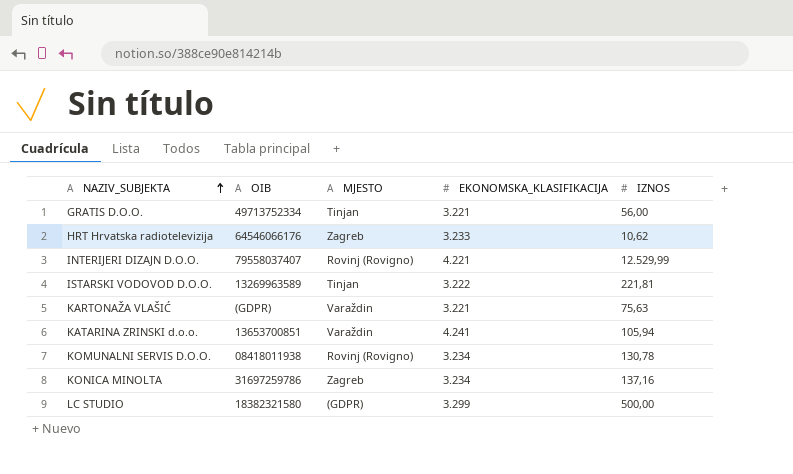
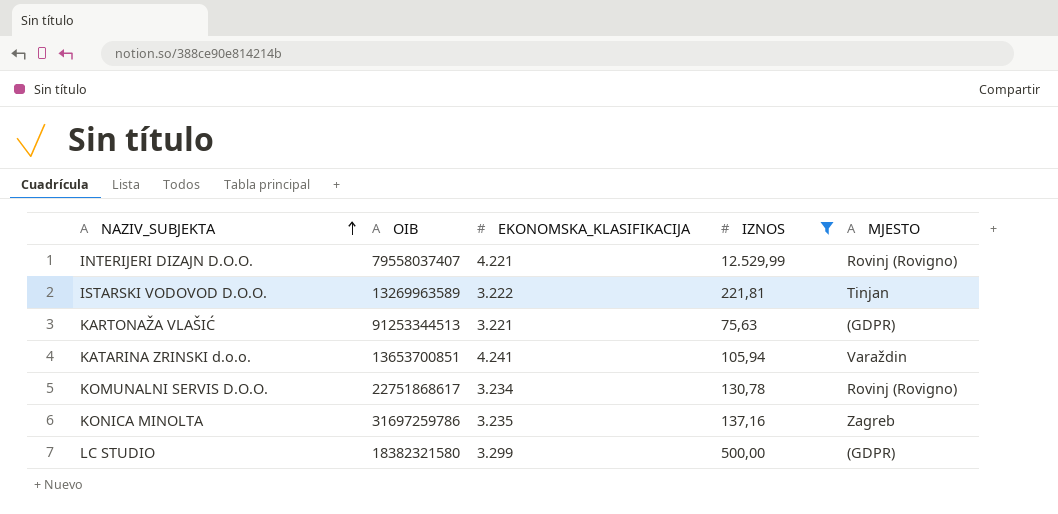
filter: none -> IZNOS >= 75,63
column MJESTO | position: 3 -> 5
KARTONAŽA VLAŠIĆ | OIB: (GDPR) -> 91253344513
KARTONAŽA VLAŠIĆ | MJESTO: Varaždin -> (GDPR)
KOMUNALNI SERVIS D.O.O. | OIB: 08418011938 -> 22751868617
KONICA MINOLTA | EKONOMSKA_KLASIFIKACIJA: 3.234 -> 3.235

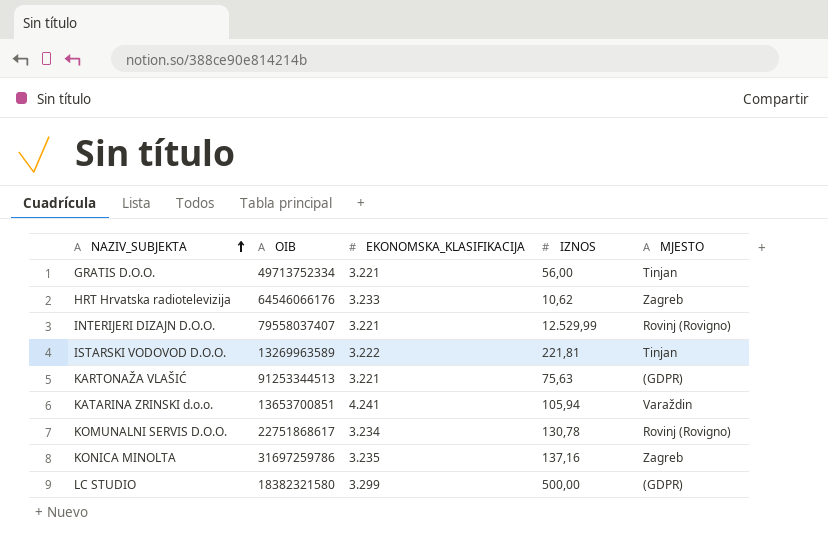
filter: IZNOS >= 75,63 -> none
INTERIJERI DIZAJN D.O.O. | EKONOMSKA_KLASIFIKACIJA: 4.221 -> 3.221

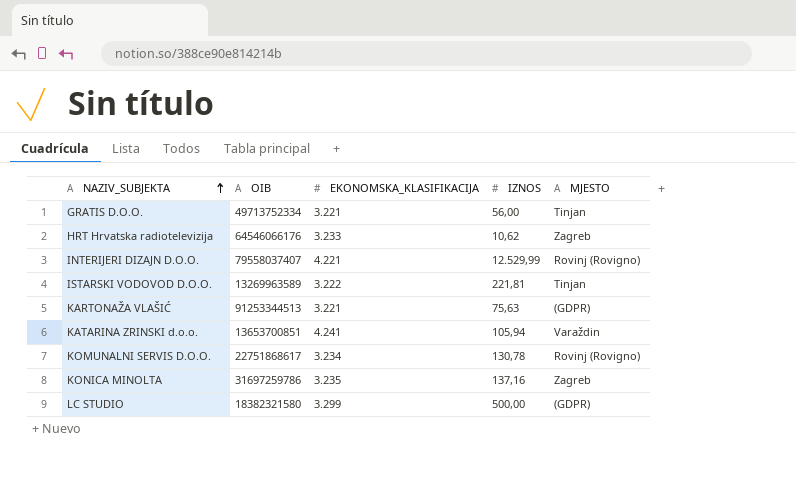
INTERIJERI DIZAJN D.O.O. | EKONOMSKA_KLASIFIKACIJA: 3.221 -> 4.221

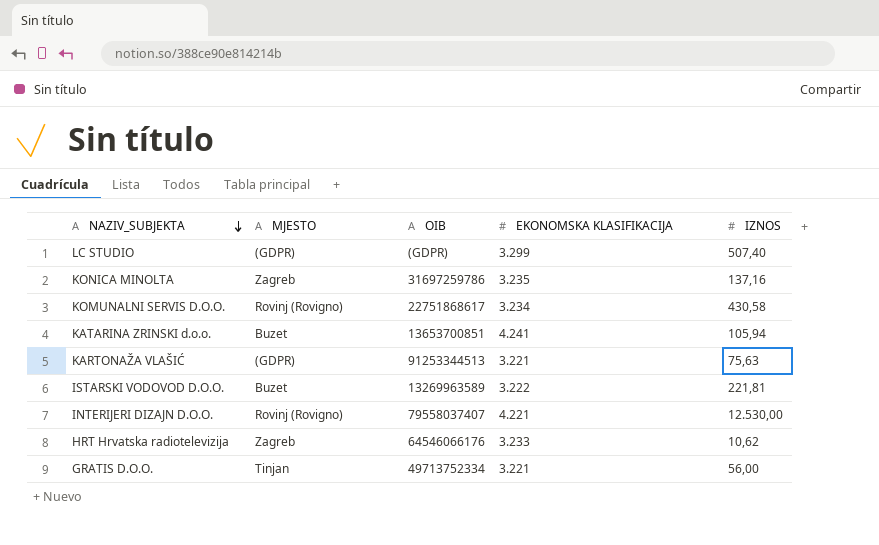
row order: NAZIV_SUBJEKTA ascending -> NAZIV_SUBJEKTA descending
column MJESTO | position: 5 -> 2
column name: EKONOMSKA_KLASIFIKACIJA -> EKONOMSKA KLASIFIKACIJA
LC STUDIO | OIB: 18382321580 -> (GDPR)
LC STUDIO | IZNOS: 500,00 -> 507,40
KOMUNALNI SERVIS D.O.O. | IZNOS: 130,78 -> 430,58
KATARINA ZRINSKI d.o.o. | MJESTO: Varaždin -> Buzet
ISTARSKI VODOVOD D.O.O. | MJESTO: Tinjan -> Buzet
INTERIJERI DIZAJN D.O.O. | IZNOS: 12.529,99 -> 12.530,00

